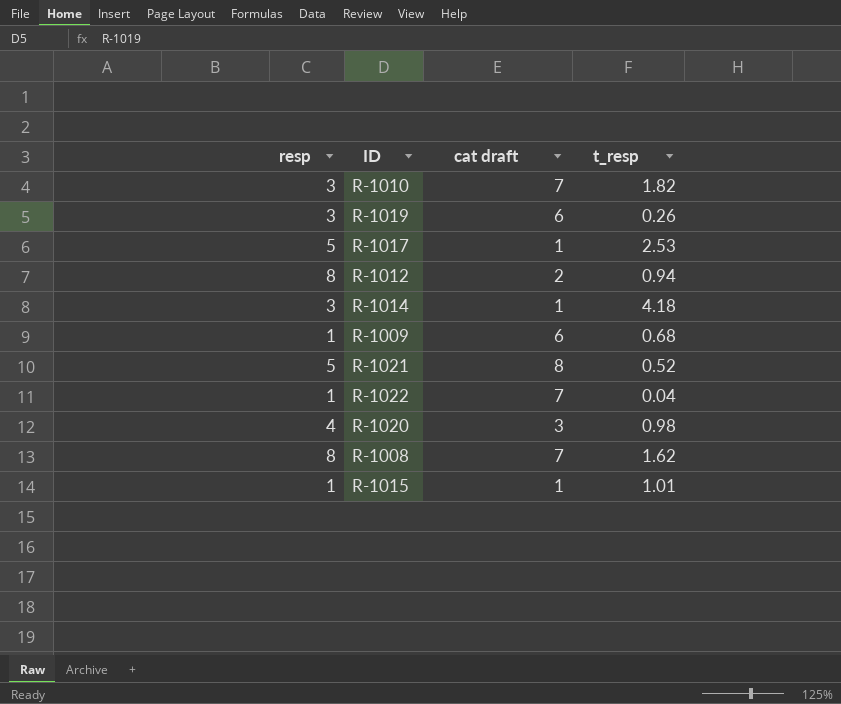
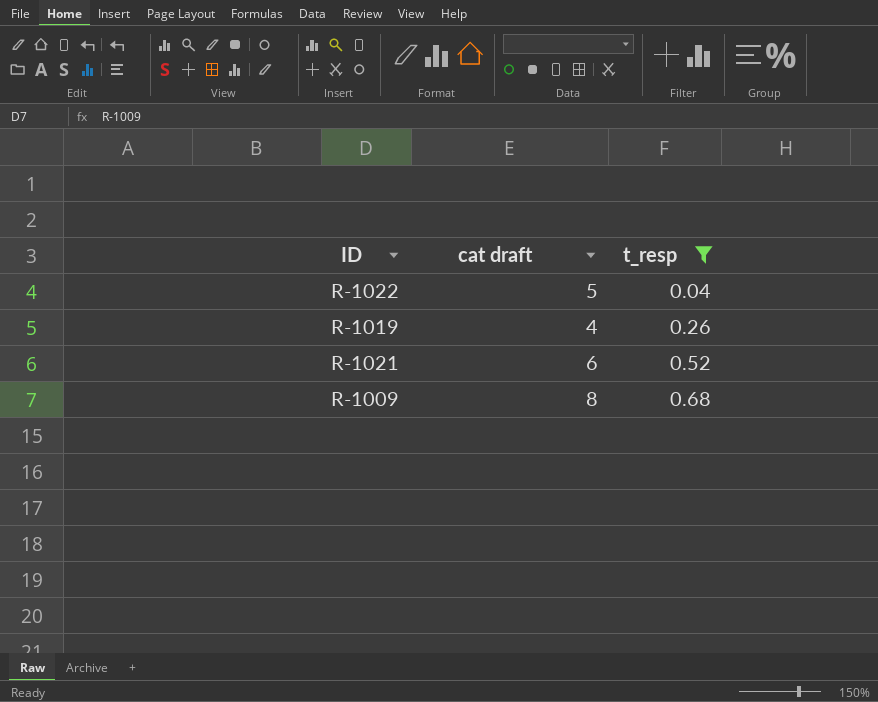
filter: none -> t_resp <= 0.68
row order: none -> t_resp ascending
column resp | position: 1 -> none
R-1022 | cat draft: 7 -> 5
R-1019 | cat draft: 6 -> 4
R-1021 | cat draft: 8 -> 6
R-1009 | cat draft: 6 -> 8

